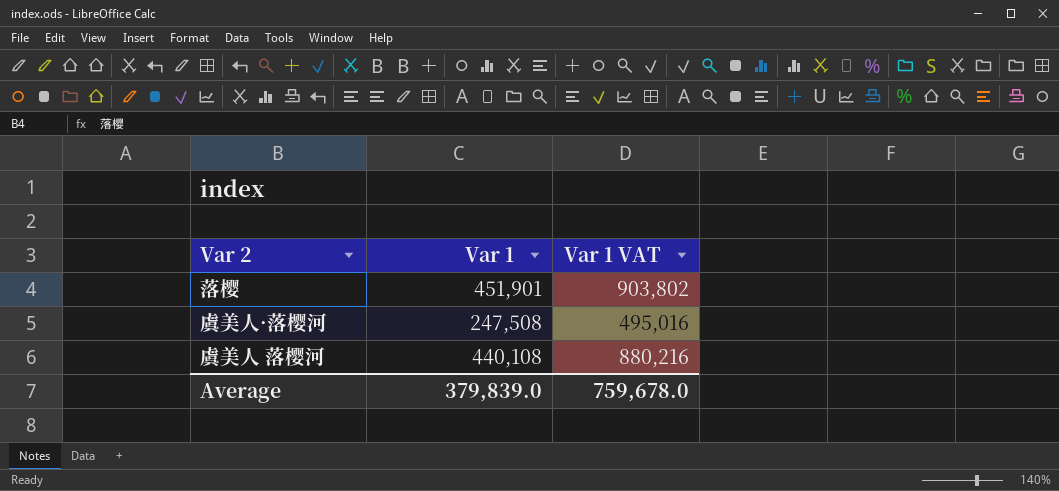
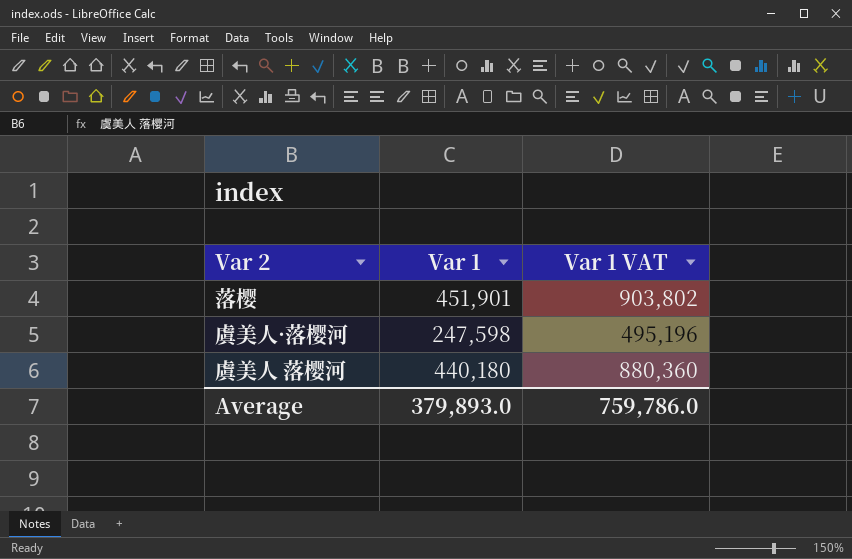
虞美人·落樱河 | Var 1: 247,508 -> 247,598
虞美人·落樱河 | Var 1 VAT: 495,016 -> 495,196
虞美人 落樱河 | Var 1: 440,108 -> 440,180
虞美人 落樱河 | Var 1 VAT: 880,216 -> 880,360
Average | Var 1: 379,839.0 -> 379,893.0
Average | Var 1 VAT: 759,678.0 -> 759,786.0

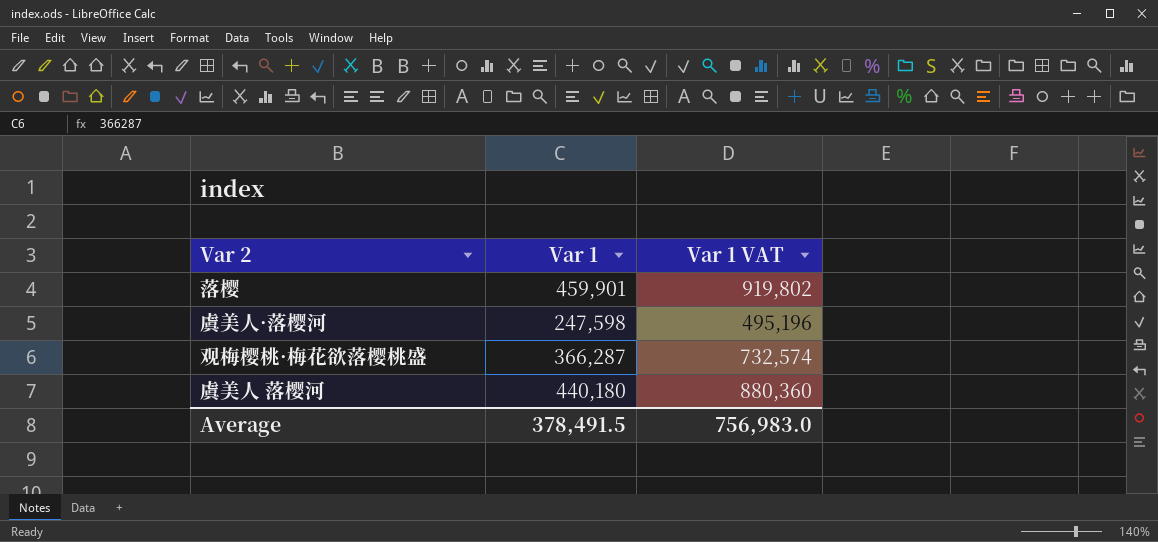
落樱 | Var 1: 451,901 -> 459,901
落樱 | Var 1 VAT: 903,802 -> 919,802
row 观梅樱桃·梅花欲落樱桃盛: none -> 366,287 | 732,574
Average | Var 1: 379,893.0 -> 378,491.5
Average | Var 1 VAT: 759,786.0 -> 756,983.0

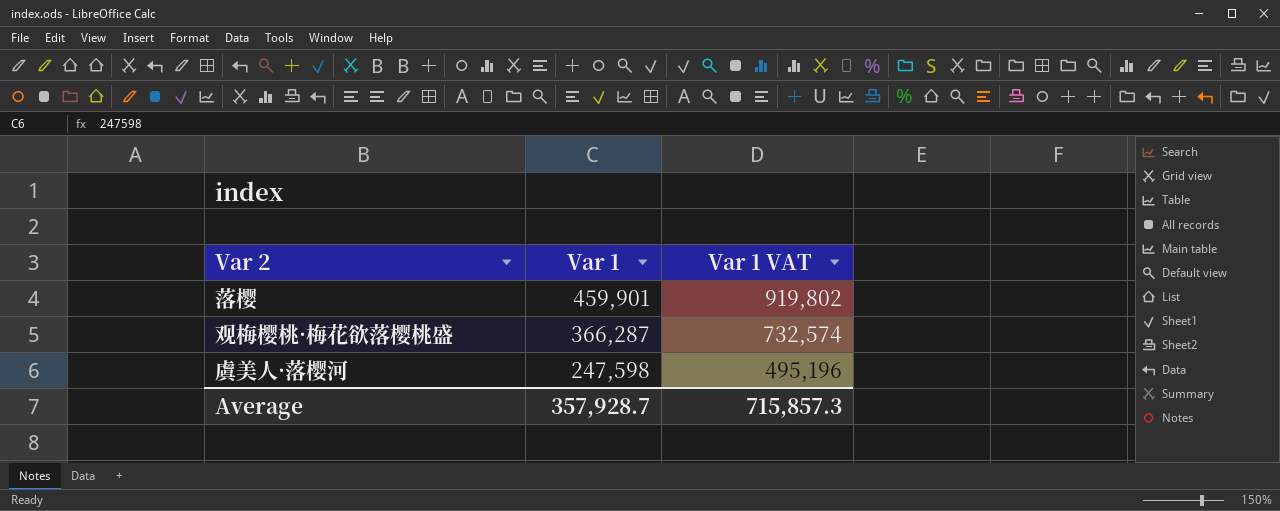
row order: none -> Var 1 descending
row 虞美人 落樱河: 440,180 | 880,360 -> none
Average | Var 1: 378,491.5 -> 357,928.7
Average | Var 1 VAT: 756,983.0 -> 715,857.3

